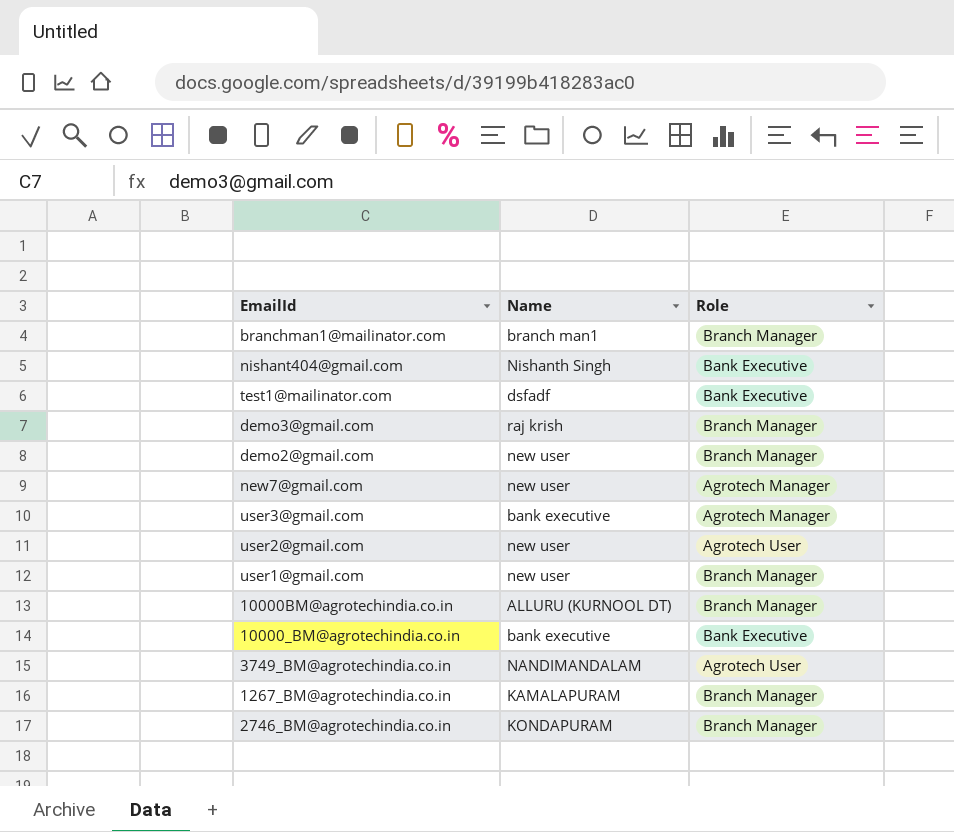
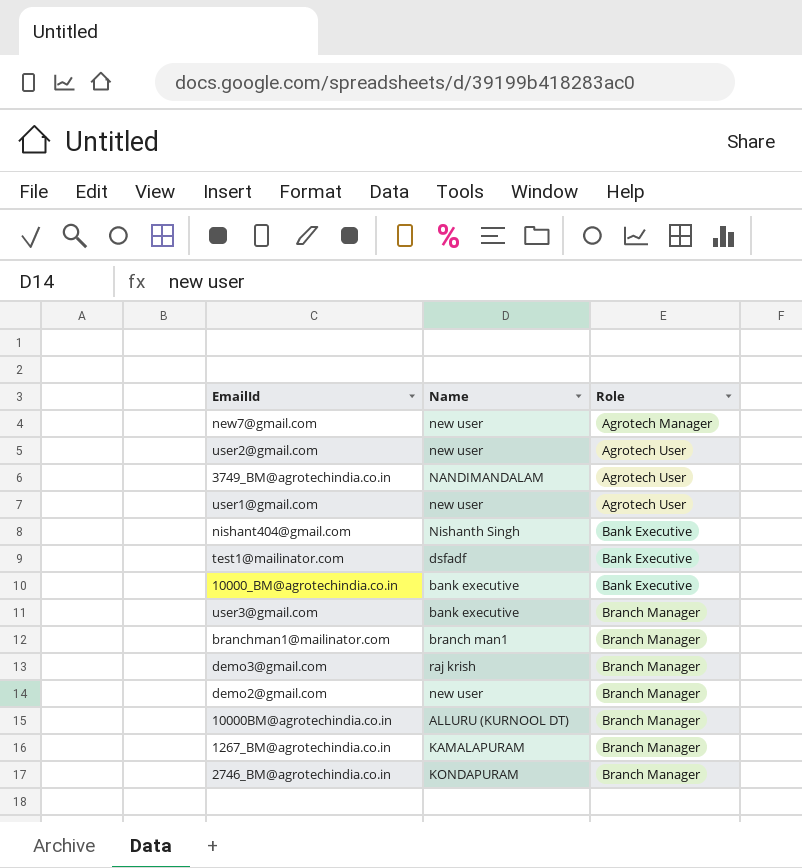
row order: none -> Role ascending
user1@gmail.com | Role: Branch Manager -> Agrotech User
user3@gmail.com | Role: Agrotech Manager -> Branch Manager

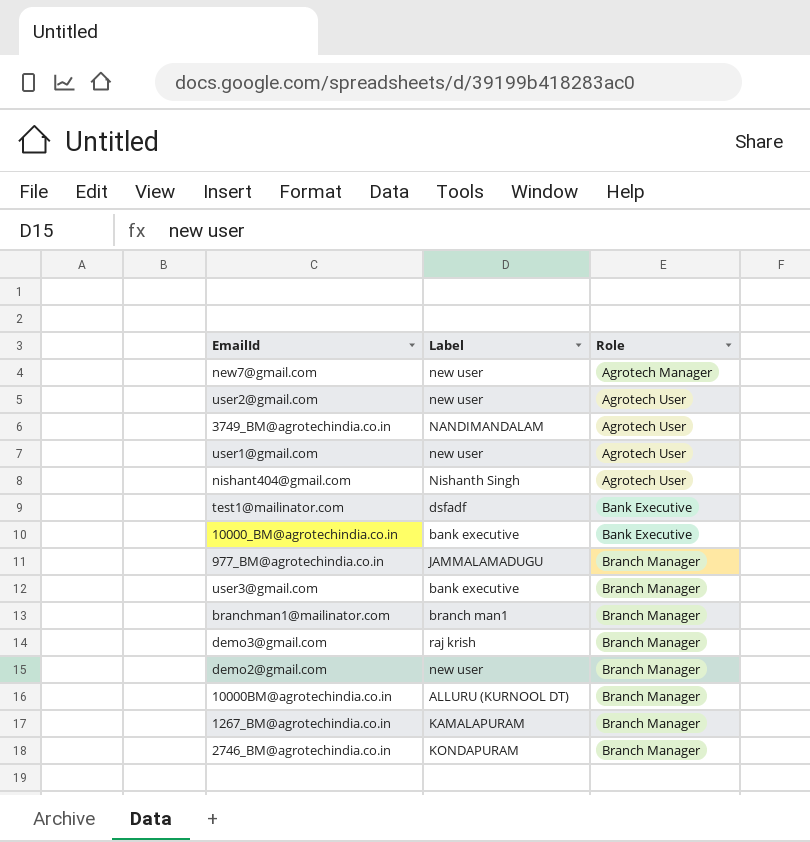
column name: Name -> Label
nishant404@gmail.com | Role: Bank Executive -> Agrotech User
row 977_BM@agrotechindia.co.in: none -> JAMMALAMADUGU | Branch Manager

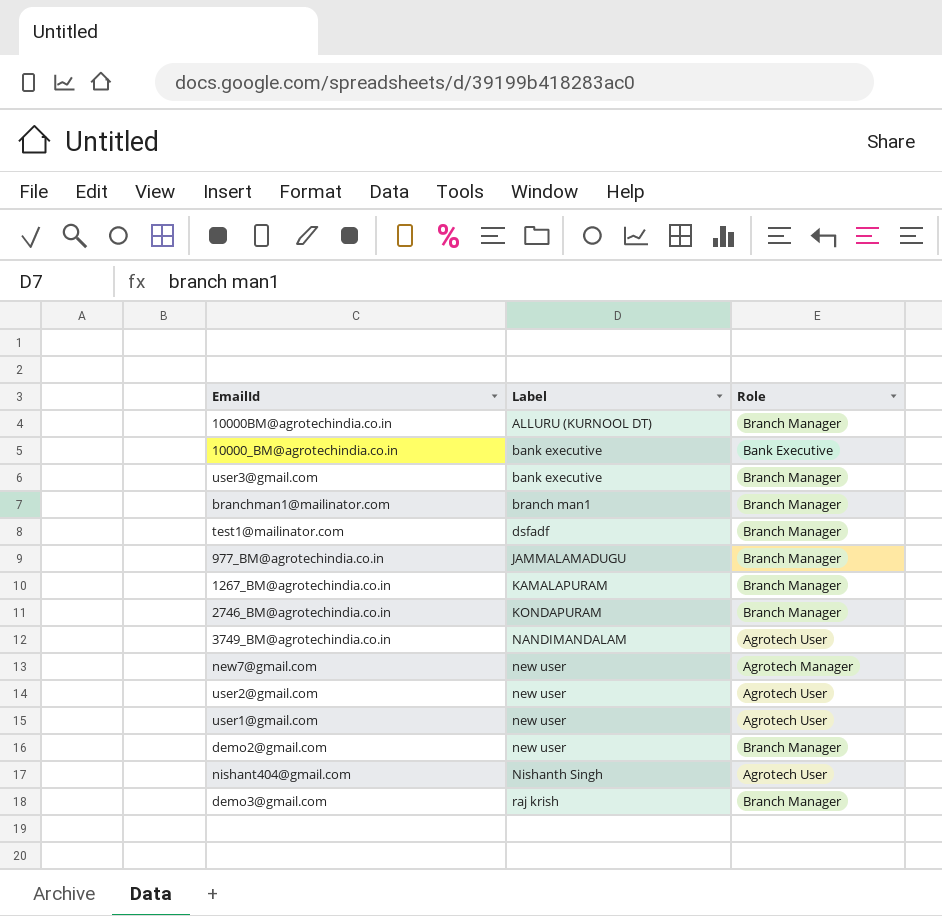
row order: Role ascending -> Label ascending
test1@mailinator.com | Role: Bank Executive -> Branch Manager

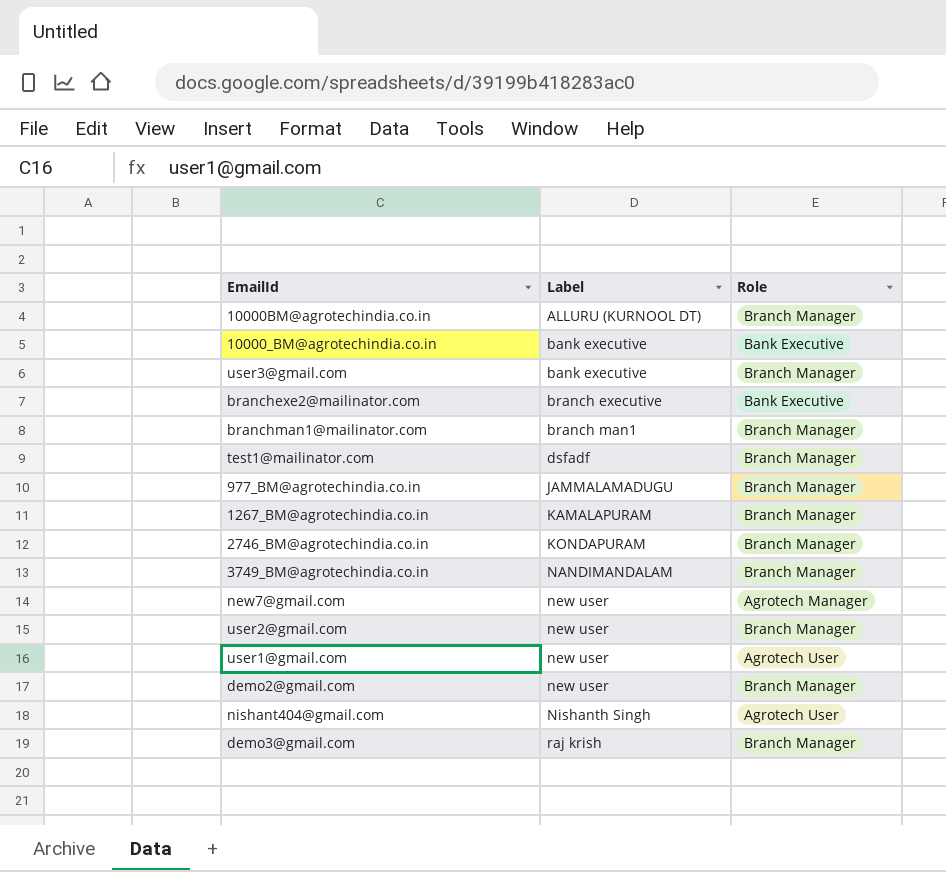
row branchexe2@mailinator.com: none -> branch executive | Bank Executive
3749_BM@agrotechindia.co.in | Role: Agrotech User -> Branch Manager
user2@gmail.com | Role: Agrotech User -> Branch Manager

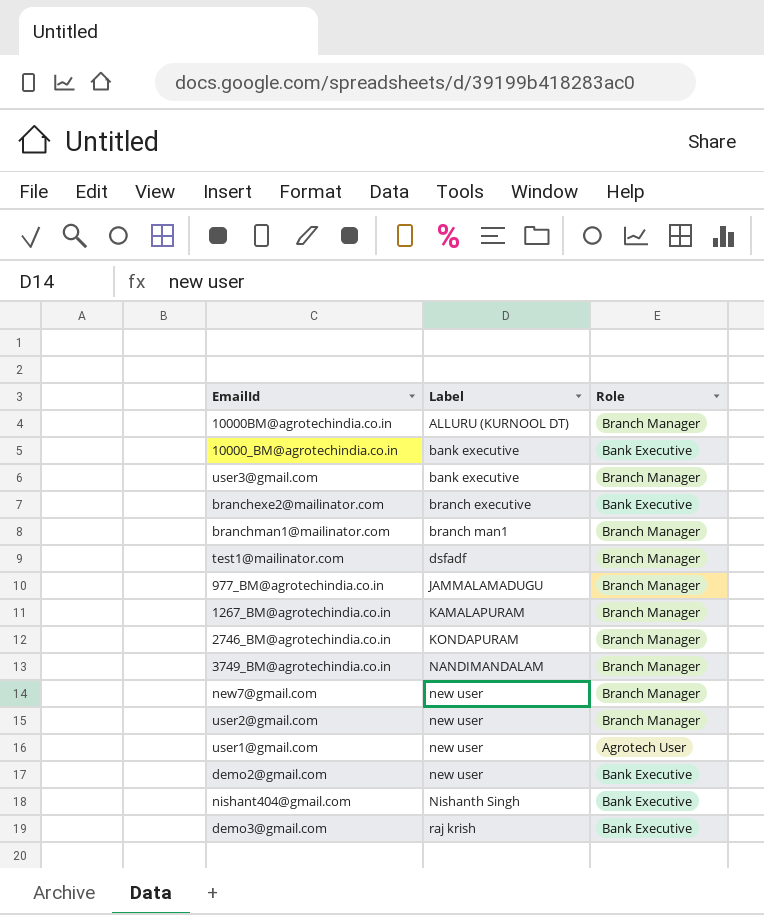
new7@gmail.com | Role: Agrotech Manager -> Branch Manager
demo2@gmail.com | Role: Branch Manager -> Bank Executive
nishant404@gmail.com | Role: Agrotech User -> Bank Executive
demo3@gmail.com | Role: Branch Manager -> Bank Executive

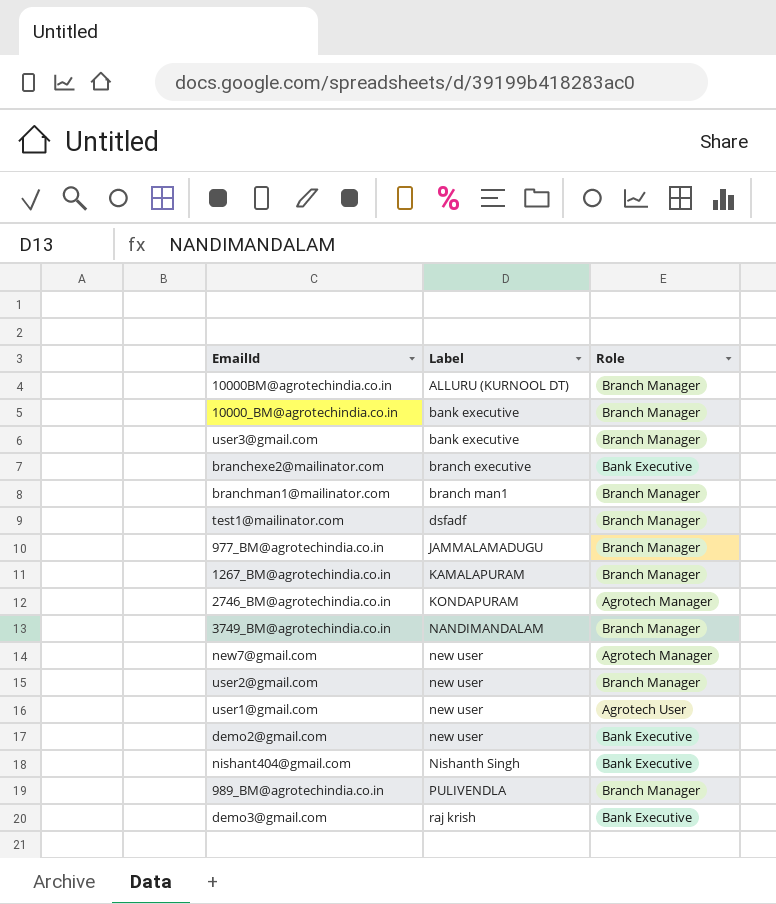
10000_BM@agrotechindia.co.in | Role: Bank Executive -> Branch Manager
2746_BM@agrotechindia.co.in | Role: Branch Manager -> Agrotech Manager
new7@gmail.com | Role: Branch Manager -> Agrotech Manager
row 989_BM@agrotechindia.co.in: none -> PULIVENDLA | Branch Manager

